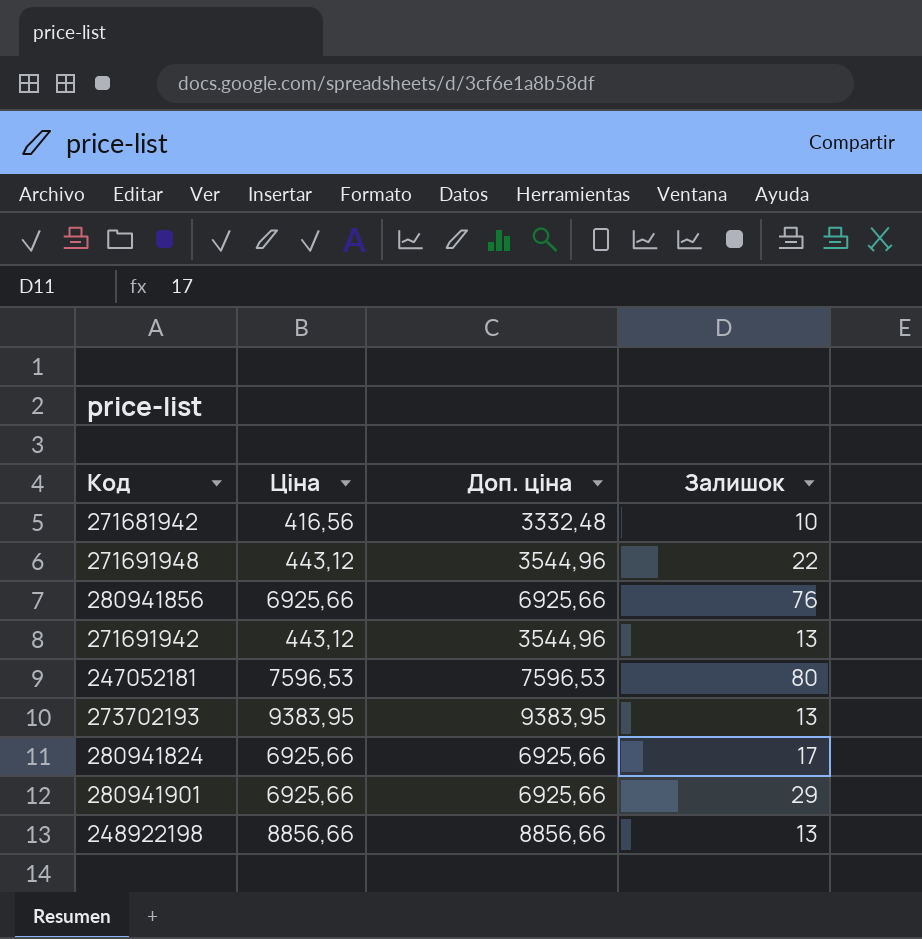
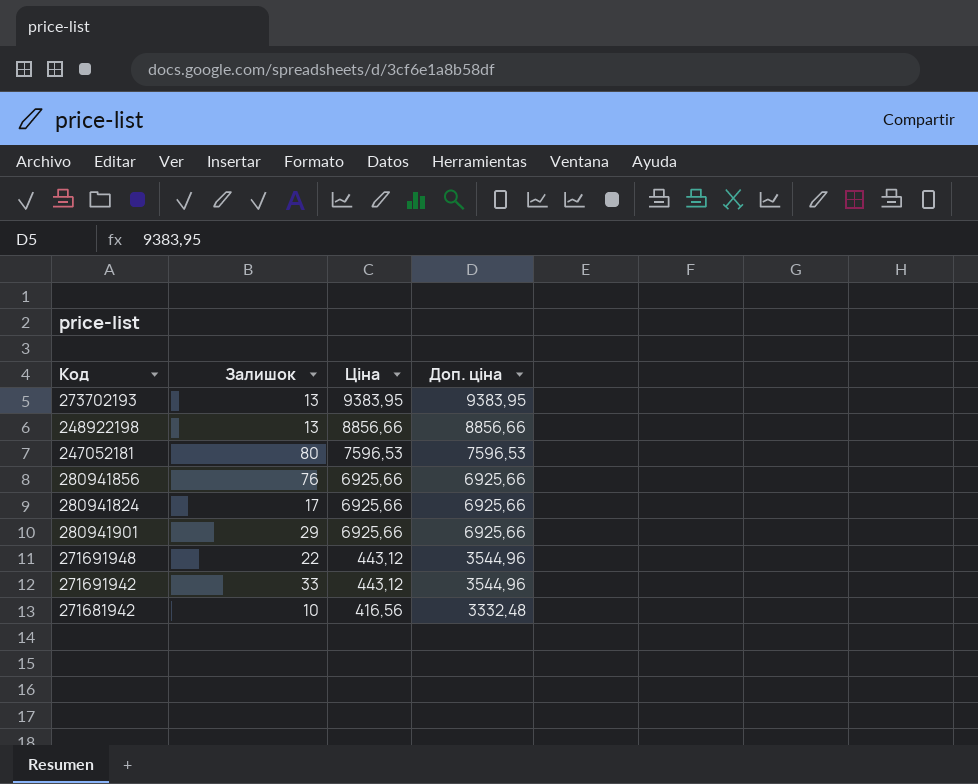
row order: none -> Ціна descending
column Залишок | position: 4 -> 2
271691942 | Залишок: 13 -> 33

